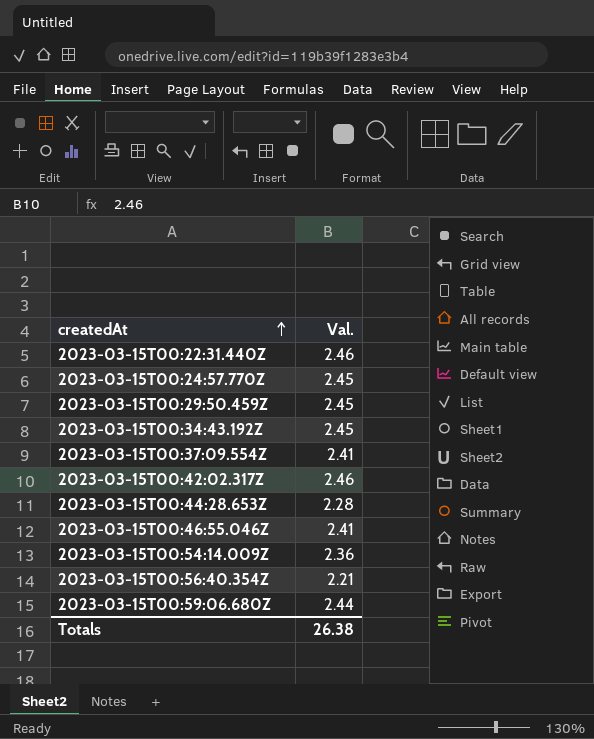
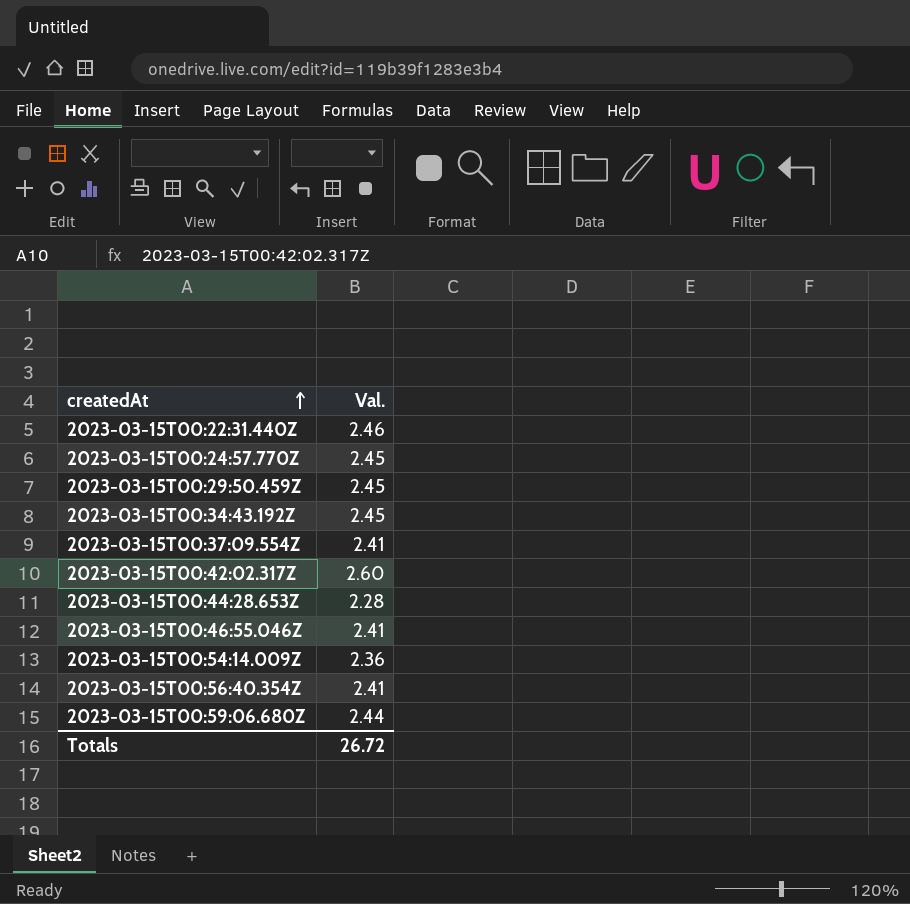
2023-03-15T00:42:02.317Z | Val.: 2.46 -> 2.60
2023-03-15T00:56:40.354Z | Val.: 2.21 -> 2.41
Totals | Val.: 26.38 -> 26.72

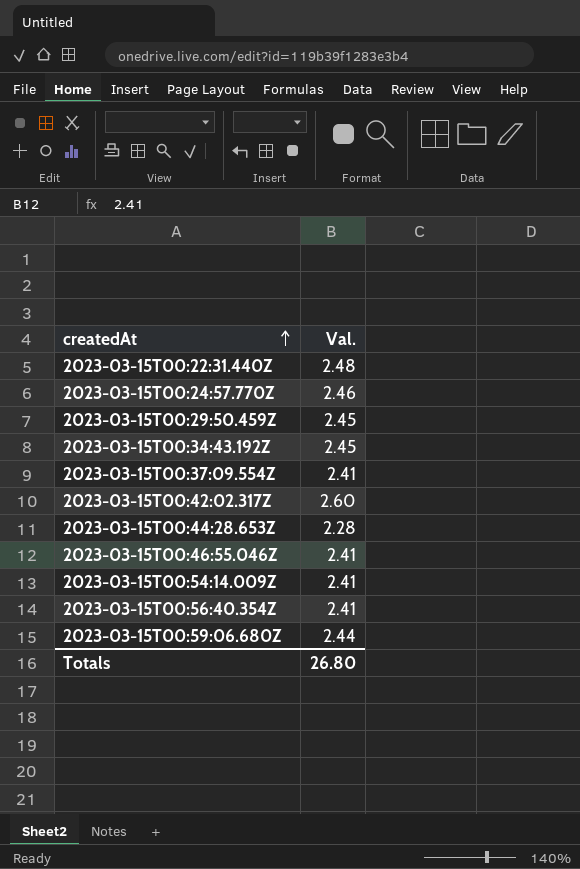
2023-03-15T00:22:31.440Z | Val.: 2.46 -> 2.48
2023-03-15T00:24:57.770Z | Val.: 2.45 -> 2.46
2023-03-15T00:54:14.009Z | Val.: 2.36 -> 2.41
Totals | Val.: 26.72 -> 26.80

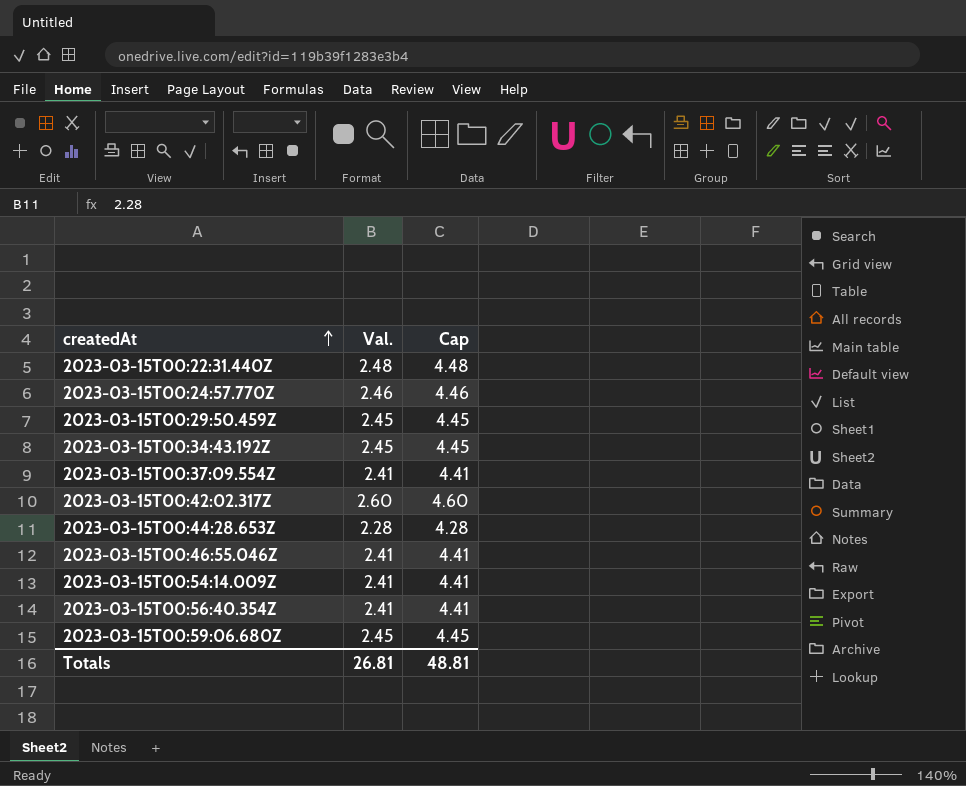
column Cap | formula: none -> [Val.] + 2
2023-03-15T00:59:06.680Z | Val.: 2.44 -> 2.45
Totals | Val.: 26.80 -> 26.81

